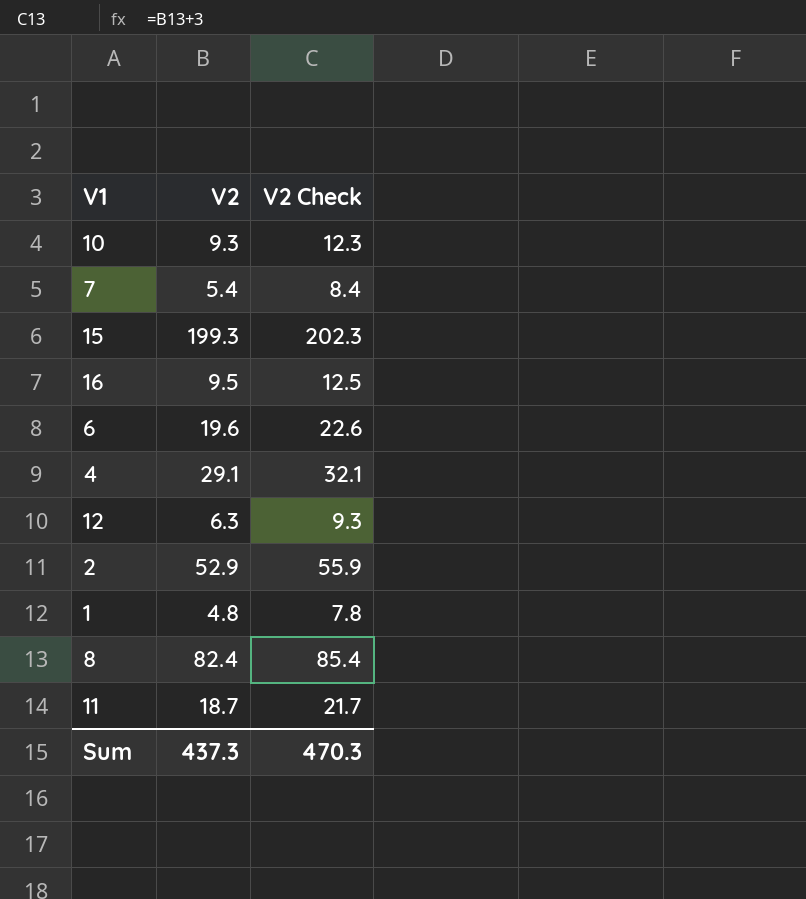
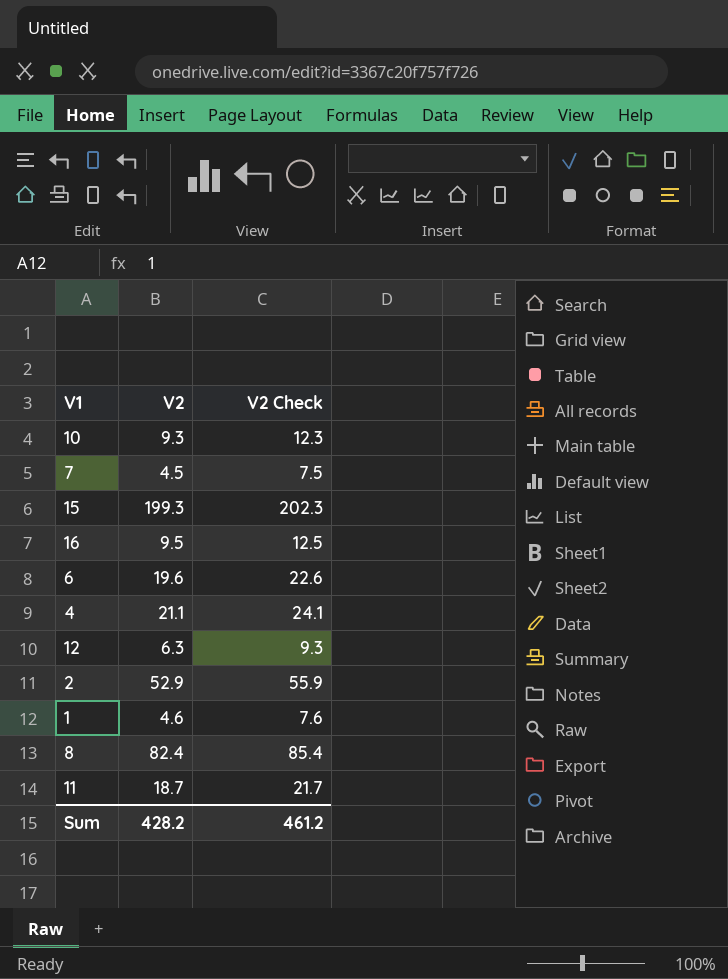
7 | V2: 5.4 -> 4.5
7 | V2 Check: 8.4 -> 7.5
4 | V2: 29.1 -> 21.1
4 | V2 Check: 32.1 -> 24.1
1 | V2: 4.8 -> 4.6
1 | V2 Check: 7.8 -> 7.6
Sum | V2: 437.3 -> 428.2
Sum | V2 Check: 470.3 -> 461.2

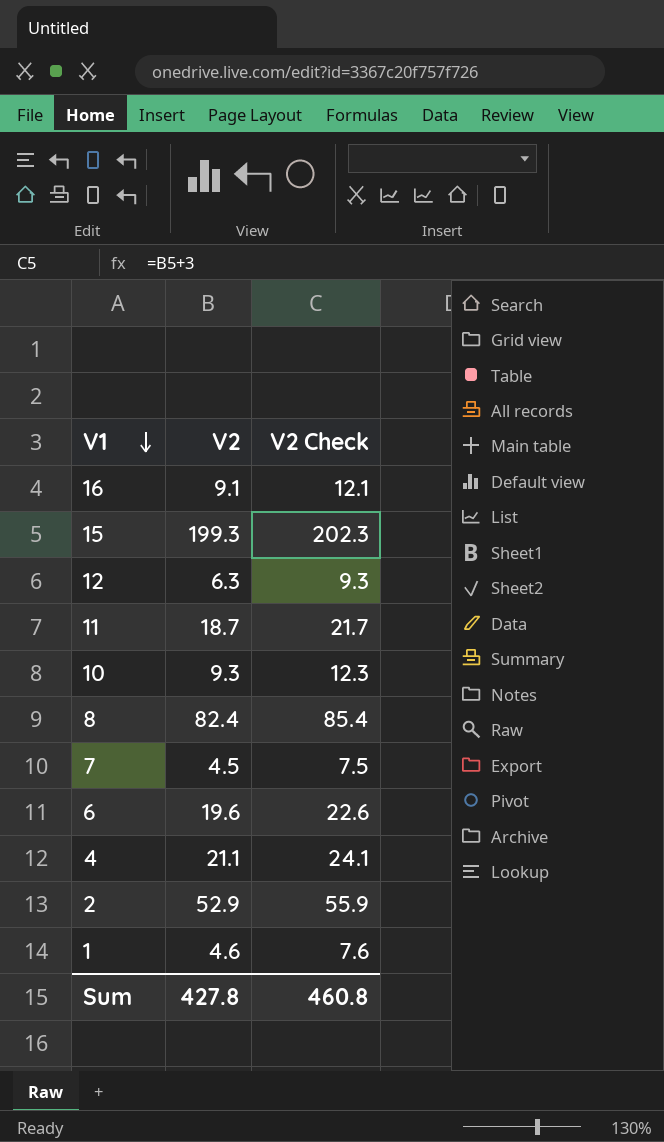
row order: none -> V1 descending
16 | V2: 9.5 -> 9.1
16 | V2 Check: 12.5 -> 12.1
Sum | V2: 428.2 -> 427.8
Sum | V2 Check: 461.2 -> 460.8

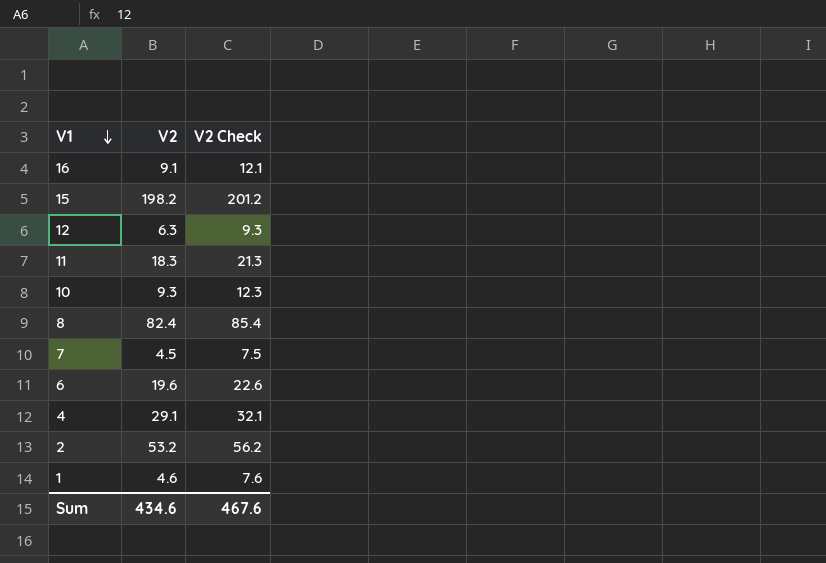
15 | V2: 199.3 -> 198.2
15 | V2 Check: 202.3 -> 201.2
11 | V2: 18.7 -> 18.3
11 | V2 Check: 21.7 -> 21.3
4 | V2: 21.1 -> 29.1
4 | V2 Check: 24.1 -> 32.1
2 | V2: 52.9 -> 53.2
2 | V2 Check: 55.9 -> 56.2
Sum | V2: 427.8 -> 434.6
Sum | V2 Check: 460.8 -> 467.6

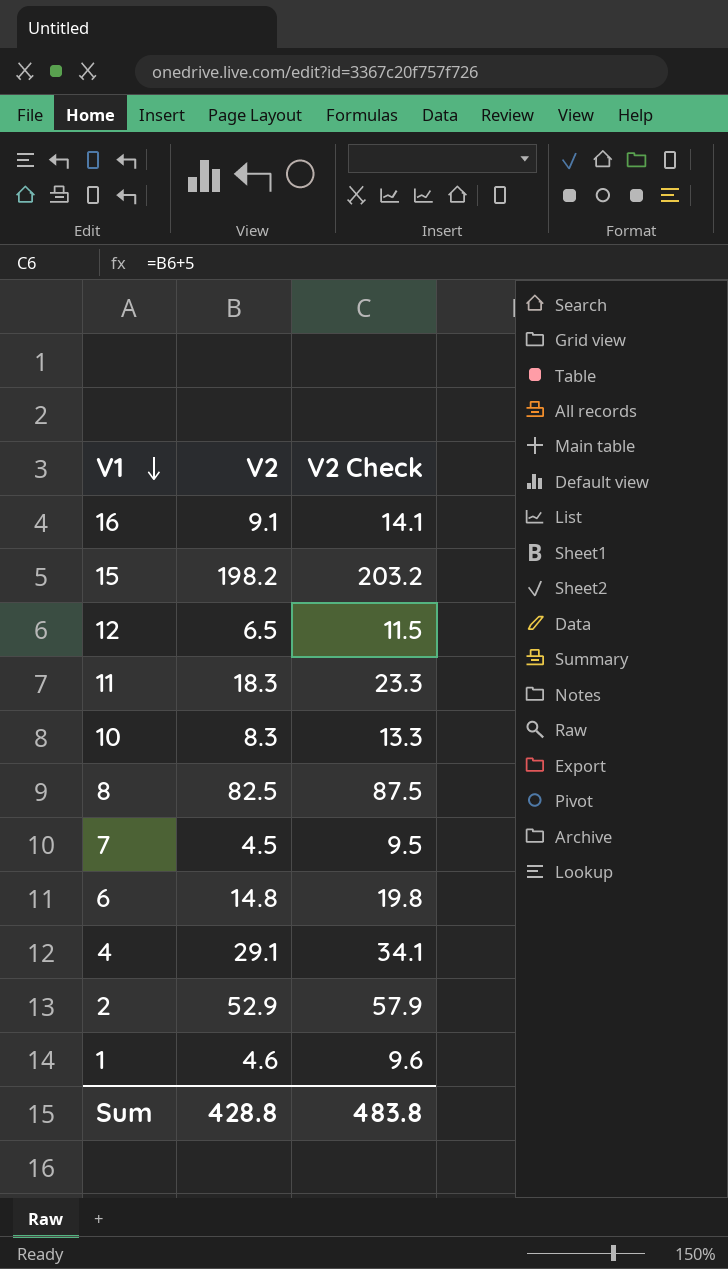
column V2 Check | formula: [V2] + 3 -> [V2] + 5
12 | V2: 6.3 -> 6.5
10 | V2: 9.3 -> 8.3
8 | V2: 82.4 -> 82.5
6 | V2: 19.6 -> 14.8
2 | V2: 53.2 -> 52.9
Sum | V2: 434.6 -> 428.8
Sum | V2 Check: 467.6 -> 483.8

